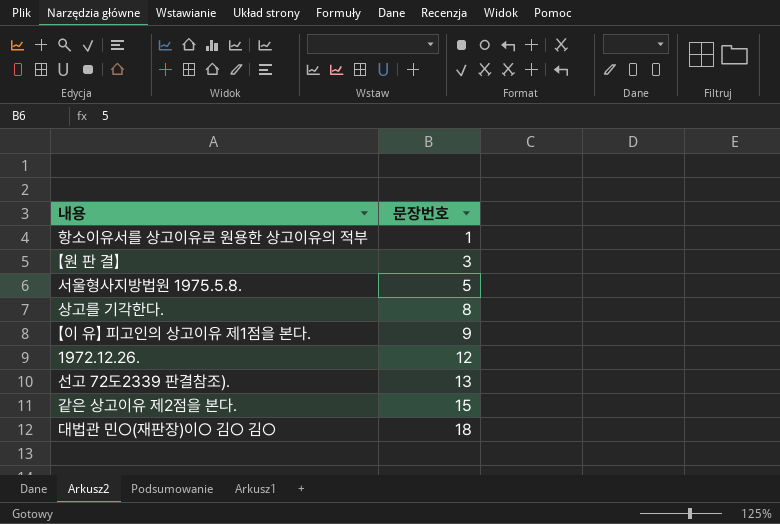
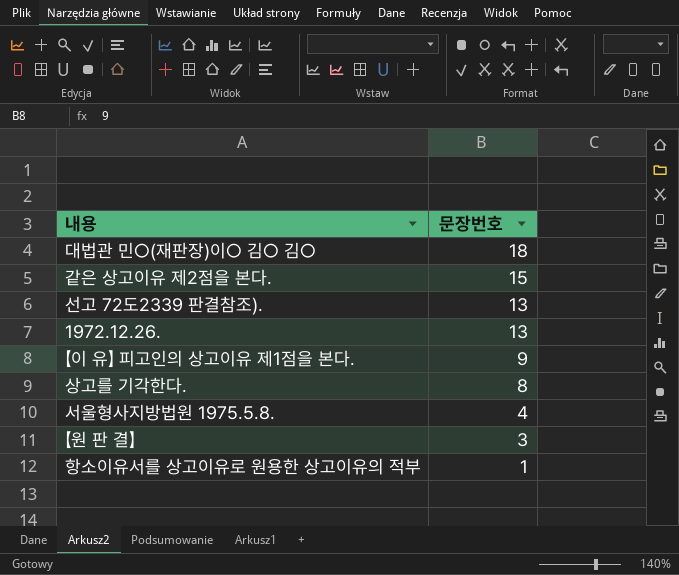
row order: 문장번호 ascending -> 문장번호 descending
1972.12.26. | 문장번호: 12 -> 13
서울형사지방법원 1975.5.8. | 문장번호: 5 -> 4

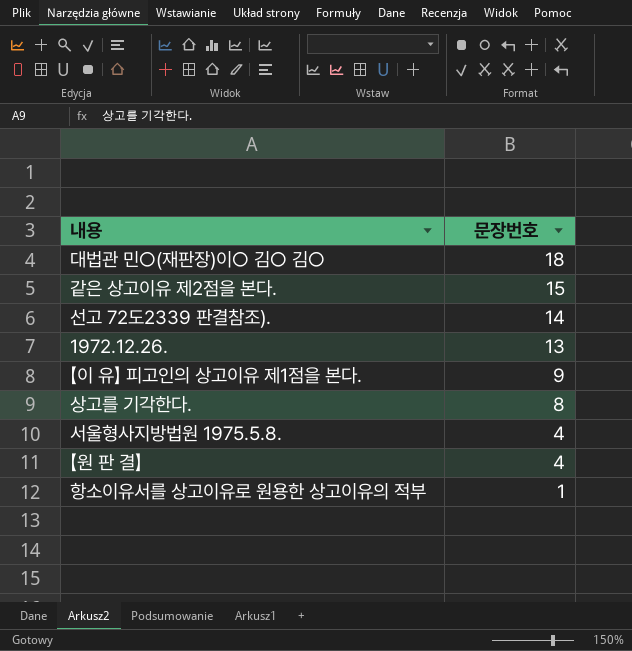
선고 72도2339 판결참조). | 문장번호: 13 -> 14
【원 판 결】 | 문장번호: 3 -> 4

